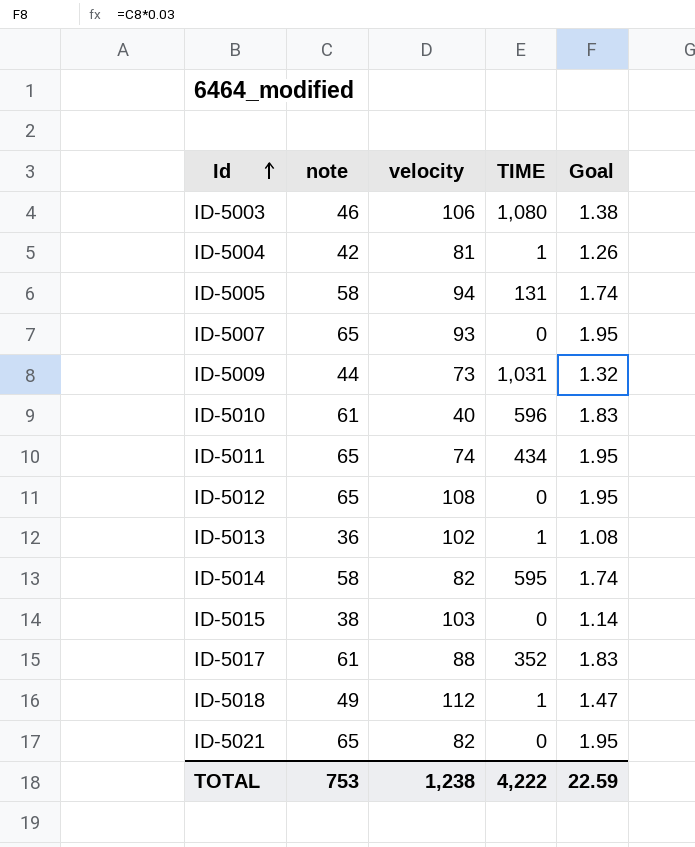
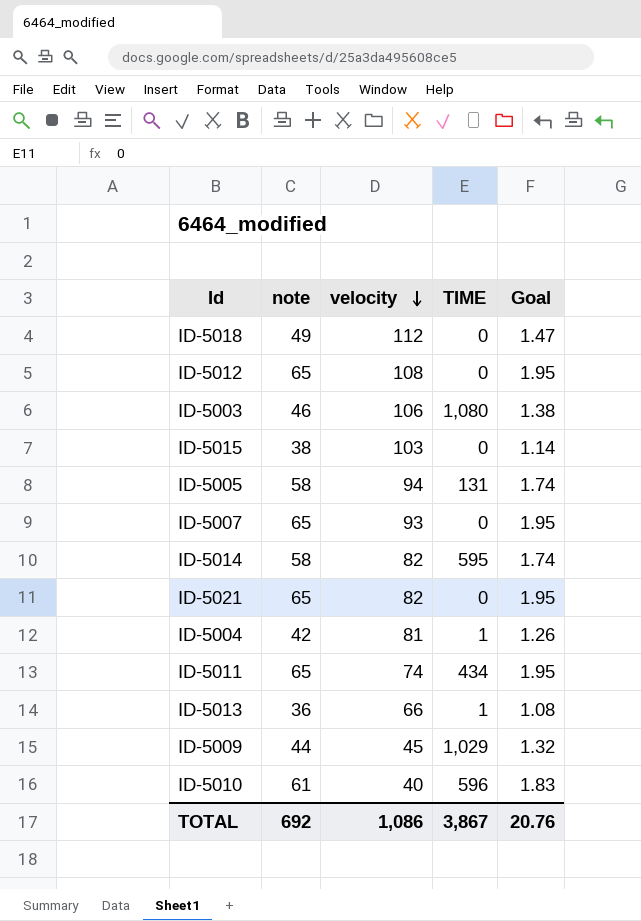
row order: Id ascending -> velocity descending
row ID-5017: 61 | 88 | 352 | 1.83 -> none
ID-5018 | TIME: 1 -> 0
ID-5013 | velocity: 102 -> 66
ID-5009 | velocity: 73 -> 45
ID-5009 | TIME: 1,031 -> 1,029
TOTAL | note: 753 -> 692
TOTAL | velocity: 1,238 -> 1,086
TOTAL | TIME: 4,222 -> 3,867
TOTAL | Goal: 22.59 -> 20.76

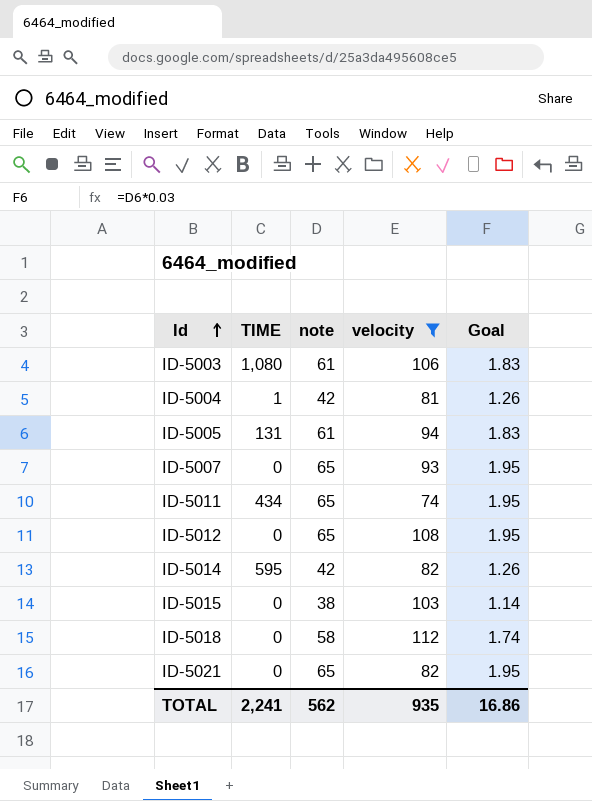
filter: none -> velocity >= 74
row order: velocity descending -> Id ascending
column TIME | position: 4 -> 2
ID-5003 | note: 46 -> 61
ID-5003 | Goal: 1.38 -> 1.83
ID-5005 | note: 58 -> 61
ID-5005 | Goal: 1.74 -> 1.83
ID-5014 | note: 58 -> 42
ID-5014 | Goal: 1.74 -> 1.26
ID-5018 | note: 49 -> 58
ID-5018 | Goal: 1.47 -> 1.74
TOTAL | TIME: 3,867 -> 2,241
TOTAL | note: 692 -> 562
TOTAL | velocity: 1,086 -> 935
TOTAL | Goal: 20.76 -> 16.86

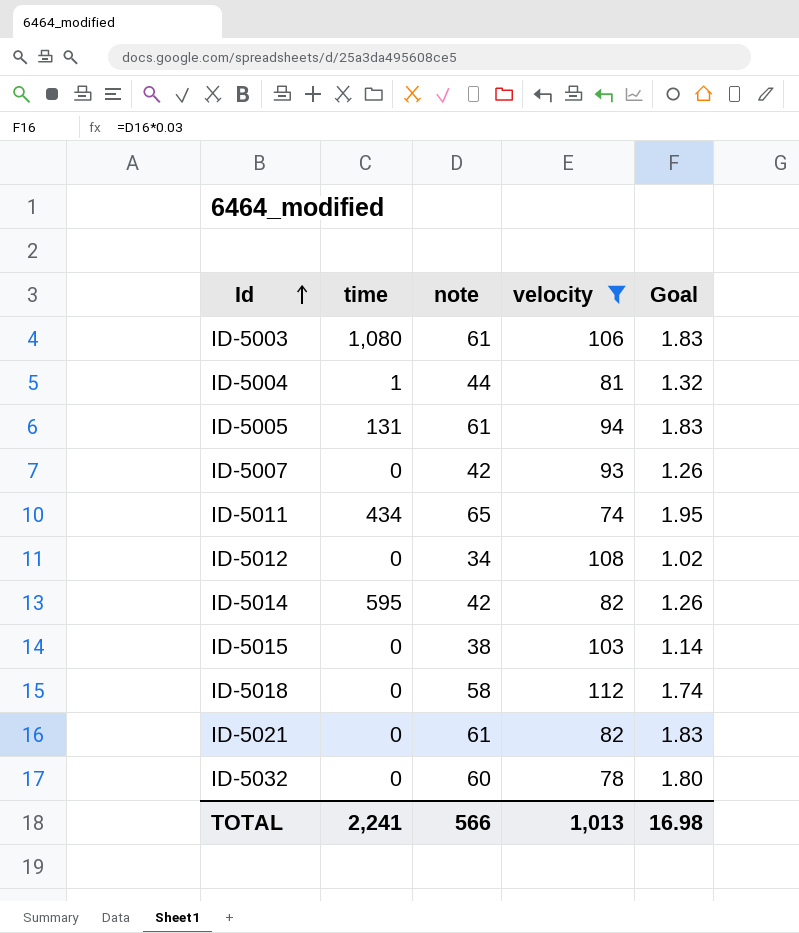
column name: TIME -> time
ID-5004 | note: 42 -> 44
ID-5004 | Goal: 1.26 -> 1.32
ID-5007 | note: 65 -> 42
ID-5007 | Goal: 1.95 -> 1.26
ID-5012 | note: 65 -> 34
ID-5012 | Goal: 1.95 -> 1.02
ID-5021 | note: 65 -> 61
ID-5021 | Goal: 1.95 -> 1.83
row ID-5032: none -> 0 | 60 | 78 | 1.80
TOTAL | note: 562 -> 566
TOTAL | velocity: 935 -> 1,013
TOTAL | Goal: 16.86 -> 16.98

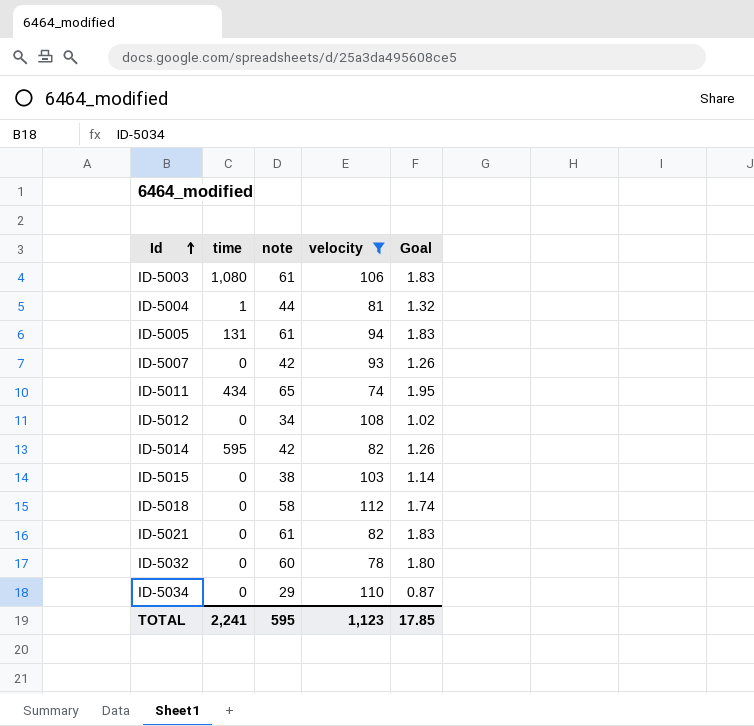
row ID-5034: none -> 0 | 29 | 110 | 0.87
TOTAL | note: 566 -> 595
TOTAL | velocity: 1,013 -> 1,123
TOTAL | Goal: 16.98 -> 17.85

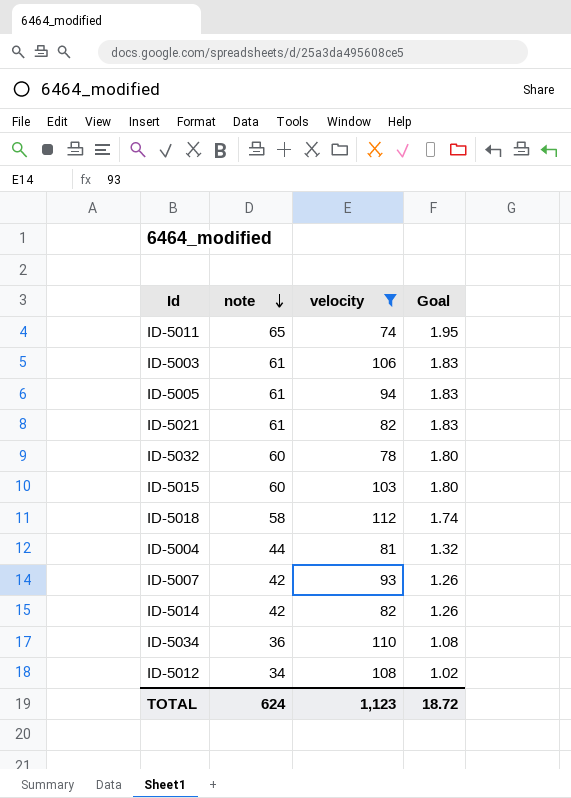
row order: Id ascending -> note descending
column time | position: 2 -> none
ID-5015 | note: 38 -> 60
ID-5015 | Goal: 1.14 -> 1.80
ID-5034 | note: 29 -> 36
ID-5034 | Goal: 0.87 -> 1.08
TOTAL | note: 595 -> 624
TOTAL | Goal: 17.85 -> 18.72

